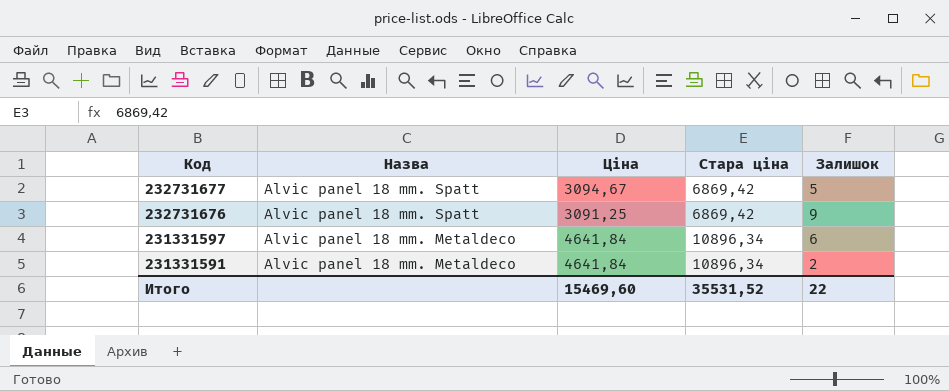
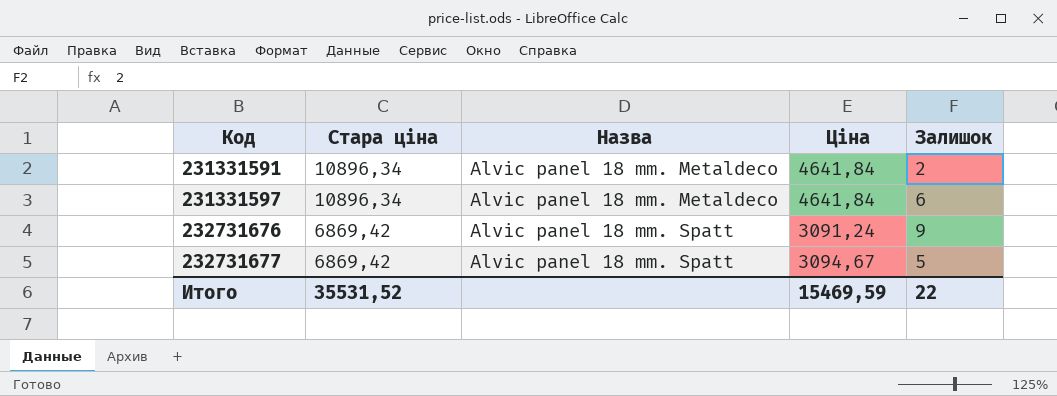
row order: Код descending -> Код ascending
column Стара ціна | position: 4 -> 2
232731676 | Ціна: 3091,25 -> 3091,24
Итого | Ціна: 15469,60 -> 15469,59

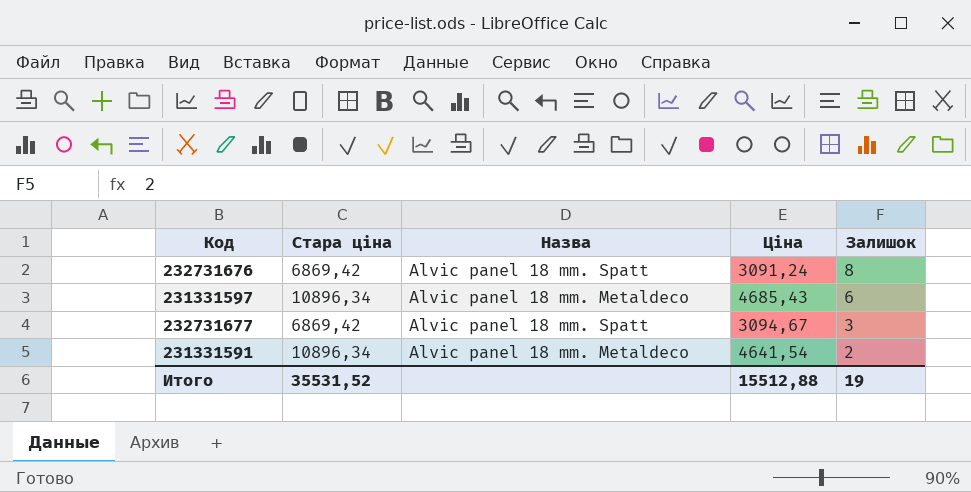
row order: Код ascending -> Залишок descending
232731676 | Залишок: 9 -> 8
231331597 | Ціна: 4641,84 -> 4685,43
232731677 | Залишок: 5 -> 3
231331591 | Ціна: 4641,84 -> 4641,54
Итого | Ціна: 15469,59 -> 15512,88
Итого | Залишок: 22 -> 19

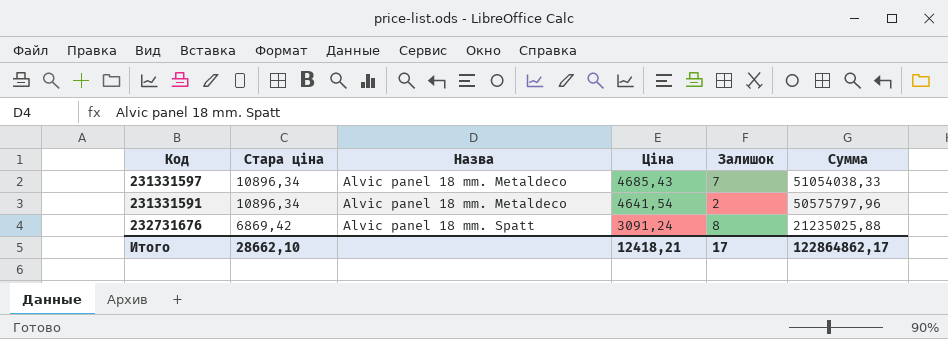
row order: Залишок descending -> Стара ціна descending
column Сумма | formula: none -> [Стара ціна] * [Ціна]
row 232731677: 6869,42 | Alvic panel 18 mm. Spatt | 3094,67 | 3 -> none
231331597 | Залишок: 6 -> 7
Итого | Стара ціна: 35531,52 -> 28662,10
Итого | Ціна: 15512,88 -> 12418,21
Итого | Залишок: 19 -> 17

